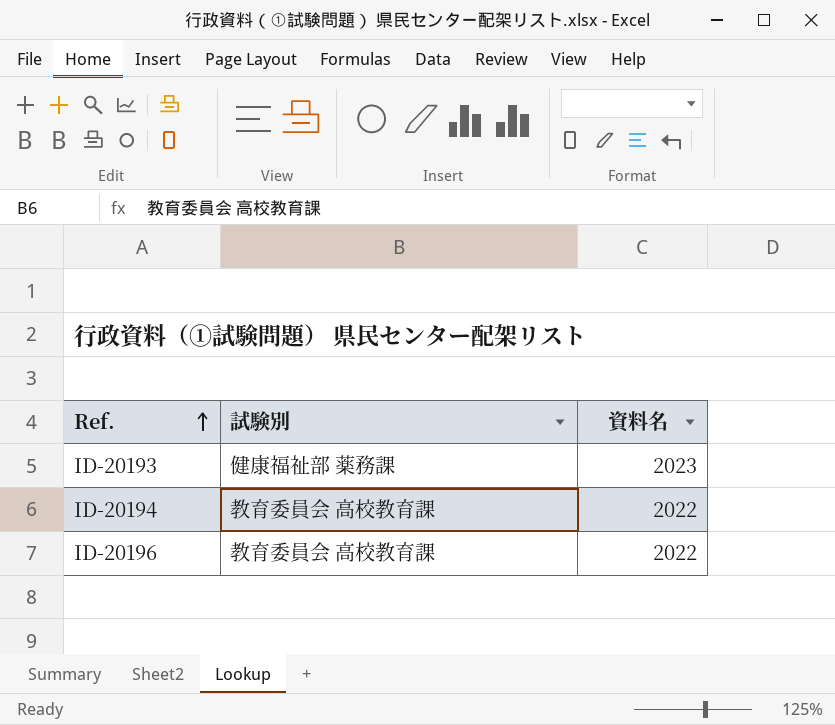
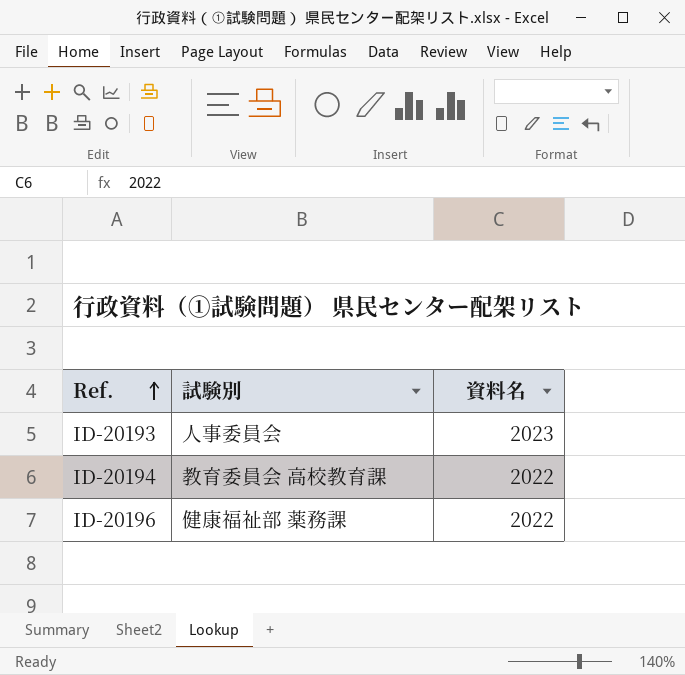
ID-20193 | 試験別: 健康福祉部 薬務課 -> 人事委員会
ID-20196 | 試験別: 教育委員会 高校教育課 -> 健康福祉部 薬務課

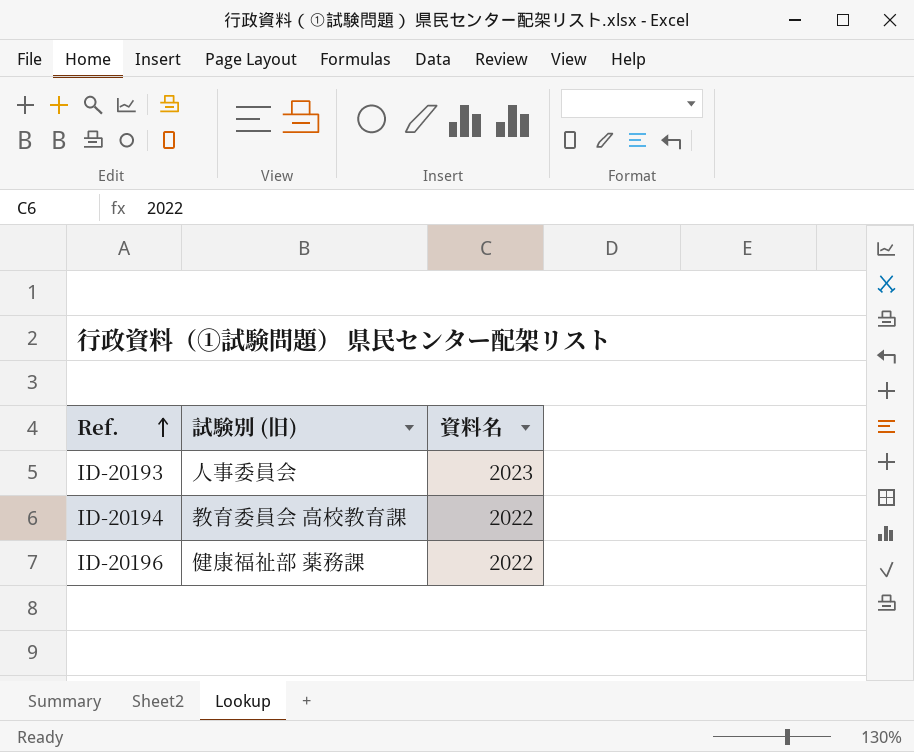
column name: 試験別 -> 試験別 (旧)

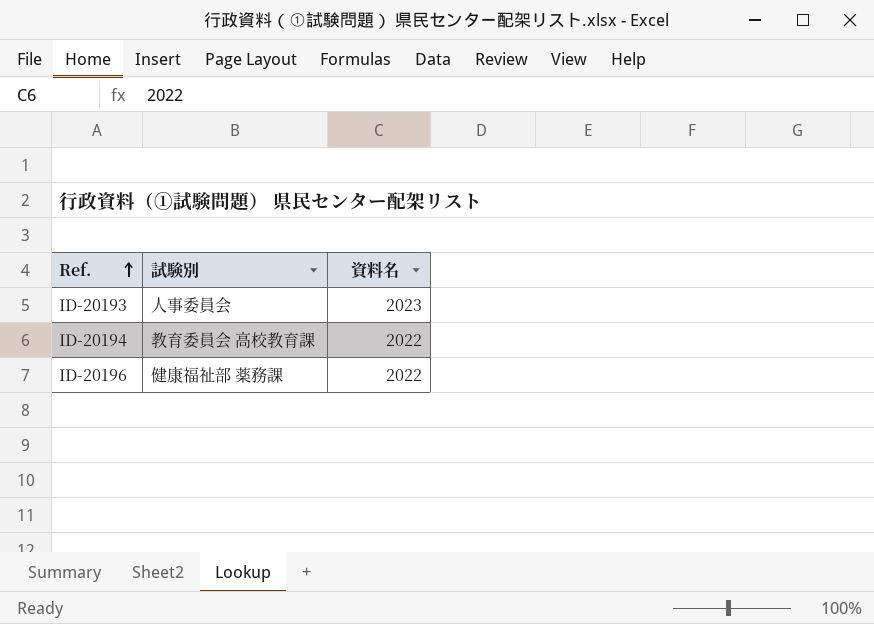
column name: 試験別 (旧) -> 試験別

